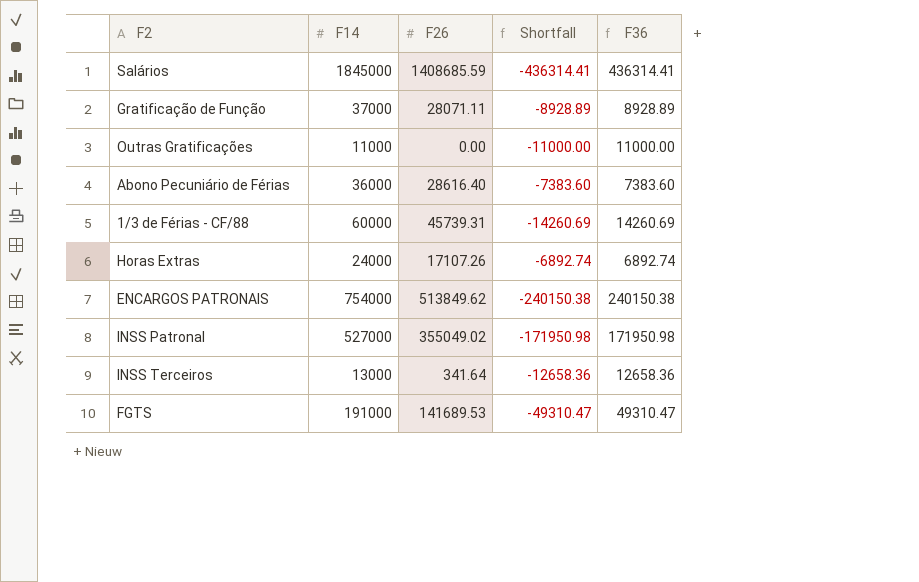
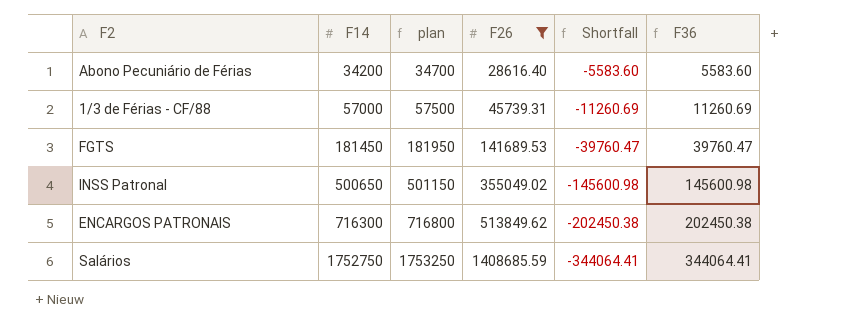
filter: none -> F26 >= 28616.40
row order: none -> F14 ascending
column plan | formula: none -> [F14] + 500
Abono Pecuniário de Férias | F14: 36000 -> 34200
Abono Pecuniário de Férias | Shortfall: -7383.60 -> -5583.60
Abono Pecuniário de Férias | F36: 7383.60 -> 5583.60
1/3 de Férias - CF/88 | F14: 60000 -> 57000
1/3 de Férias - CF/88 | Shortfall: -14260.69 -> -11260.69
1/3 de Férias - CF/88 | F36: 14260.69 -> 11260.69
FGTS | F14: 191000 -> 181450
FGTS | Shortfall: -49310.47 -> -39760.47
FGTS | F36: 49310.47 -> 39760.47
INSS Patronal | F14: 527000 -> 500650
INSS Patronal | Shortfall: -171950.98 -> -145600.98
INSS Patronal | F36: 171950.98 -> 145600.98
ENCARGOS PATRONAIS | F14: 754000 -> 716300
ENCARGOS PATRONAIS | Shortfall: -240150.38 -> -202450.38
ENCARGOS PATRONAIS | F36: 240150.38 -> 202450.38
Salários | F14: 1845000 -> 1752750
Salários | Shortfall: -436314.41 -> -344064.41
Salários | F36: 436314.41 -> 344064.41

